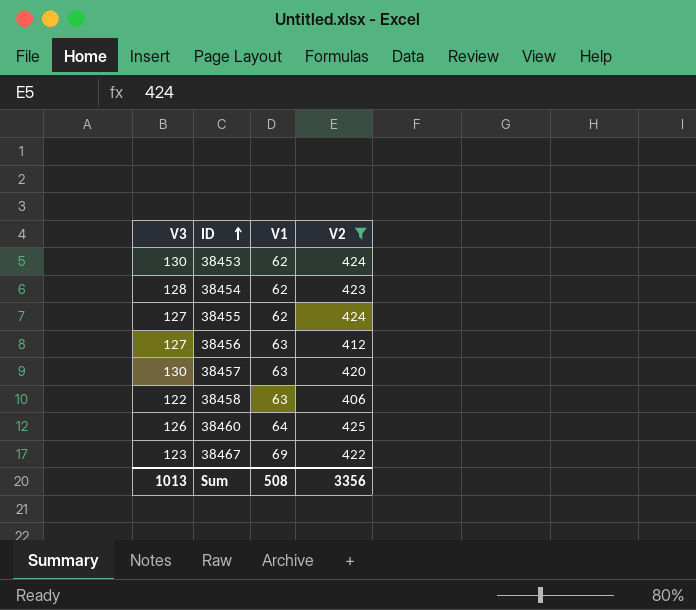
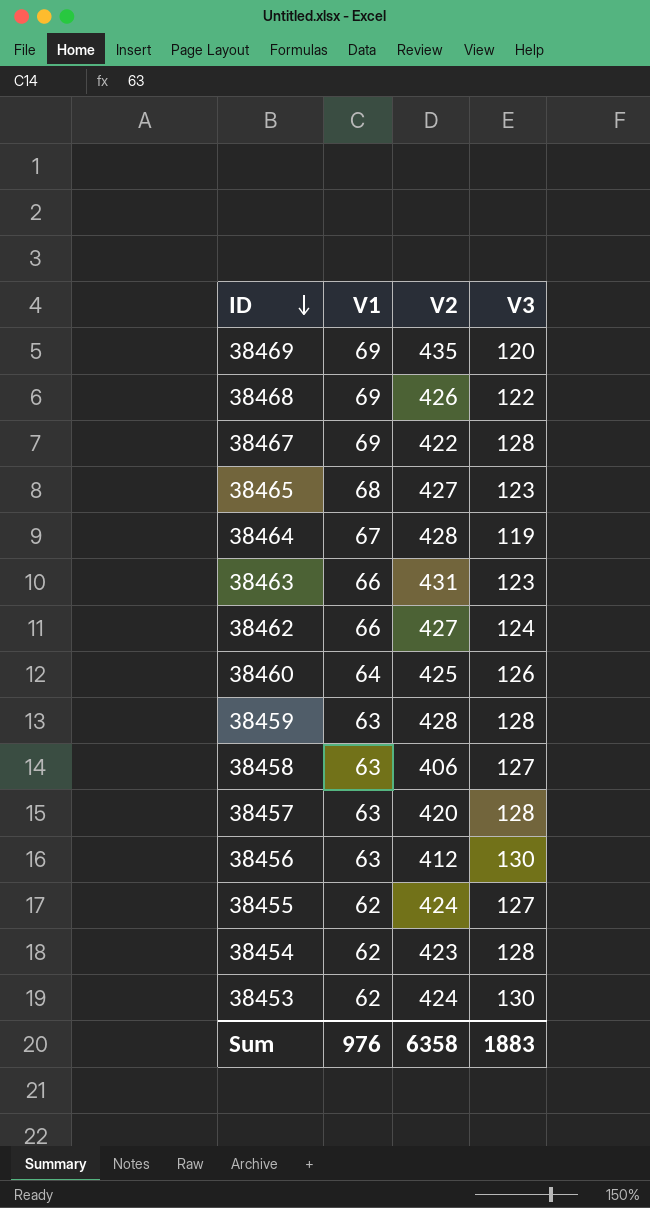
filter: V2 <= 425 -> none
row order: ID ascending -> ID descending
column V3 | position: 1 -> 4
38467 | V3: 123 -> 128
38458 | V3: 122 -> 127
38457 | V3: 130 -> 128
38456 | V3: 127 -> 130
Sum | V1: 508 -> 976
Sum | V2: 3356 -> 6358
Sum | V3: 1013 -> 1883

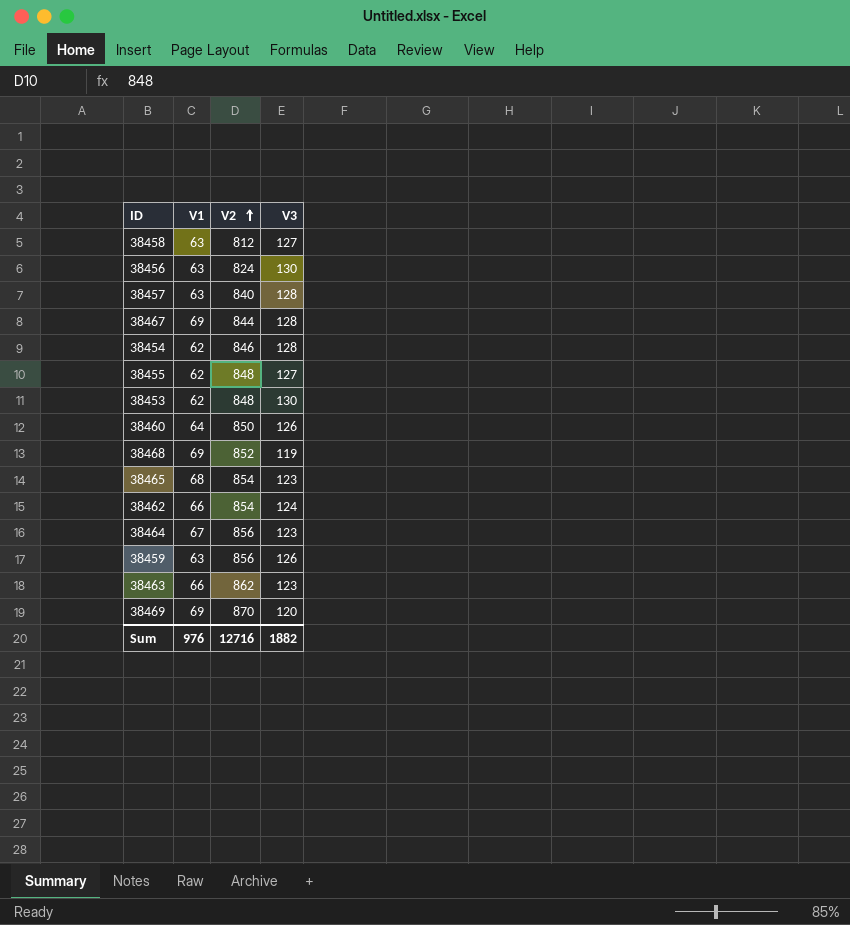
row order: ID descending -> V2 ascending
38458 | V2: 406 -> 812
38456 | V2: 412 -> 824
38457 | V2: 420 -> 840
38467 | V2: 422 -> 844
38454 | V2: 423 -> 846
38455 | V2: 424 -> 848
38453 | V2: 424 -> 848
38460 | V2: 425 -> 850
38468 | V2: 426 -> 852
38468 | V3: 122 -> 119
38465 | V2: 427 -> 854
38462 | V2: 427 -> 854
38464 | V2: 428 -> 856
38464 | V3: 119 -> 123
38459 | V2: 428 -> 856
38459 | V3: 128 -> 126
38463 | V2: 431 -> 862
38469 | V2: 435 -> 870
Sum | V2: 6358 -> 12716
Sum | V3: 1883 -> 1882

